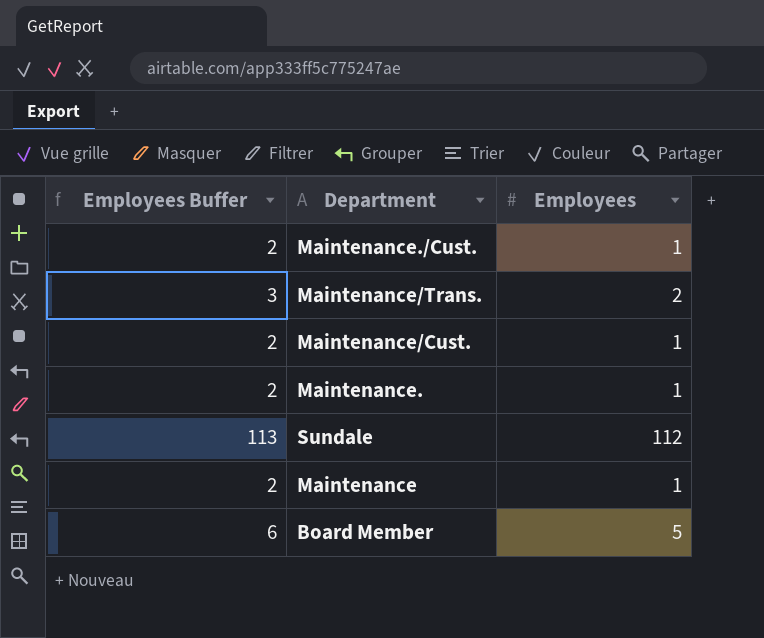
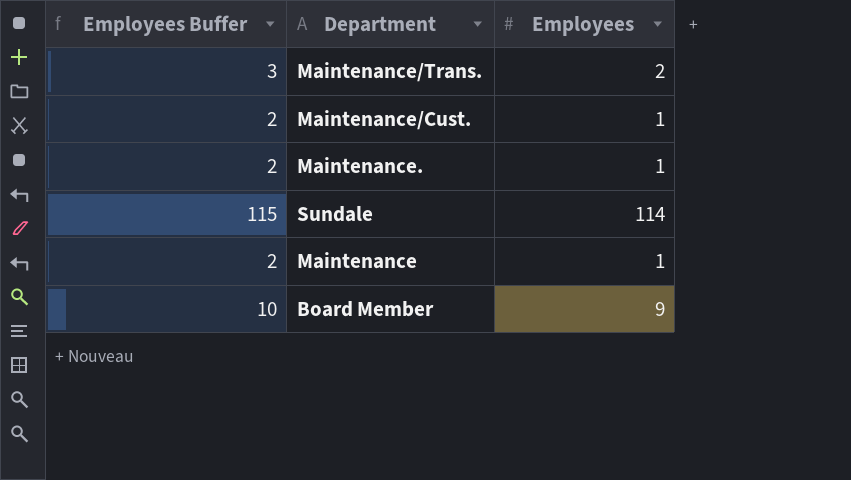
row Maintenance./Cust.: 2 | 1 -> none
Sundale | Employees Buffer: 113 -> 115
Sundale | Employees: 112 -> 114
Board Member | Employees Buffer: 6 -> 10
Board Member | Employees: 5 -> 9

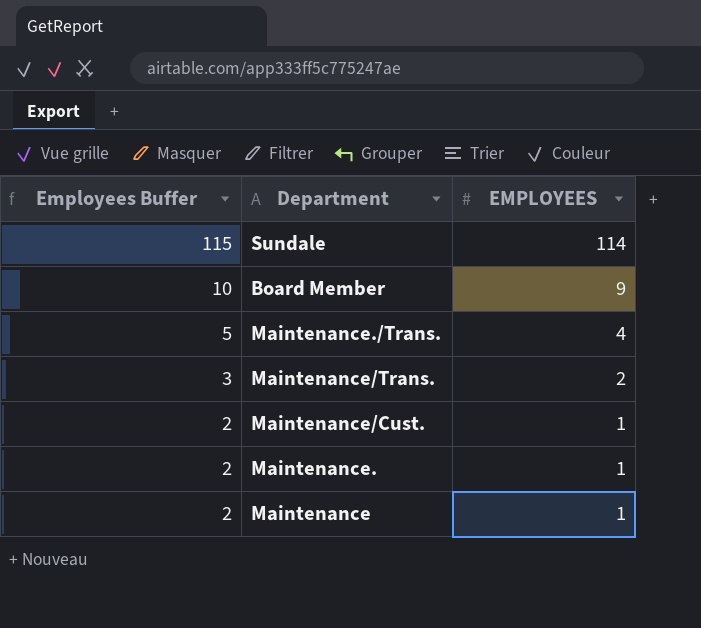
row order: none -> Employees Buffer descending
column name: Employees -> EMPLOYEES
row Maintenance./Trans.: none -> 5 | 4

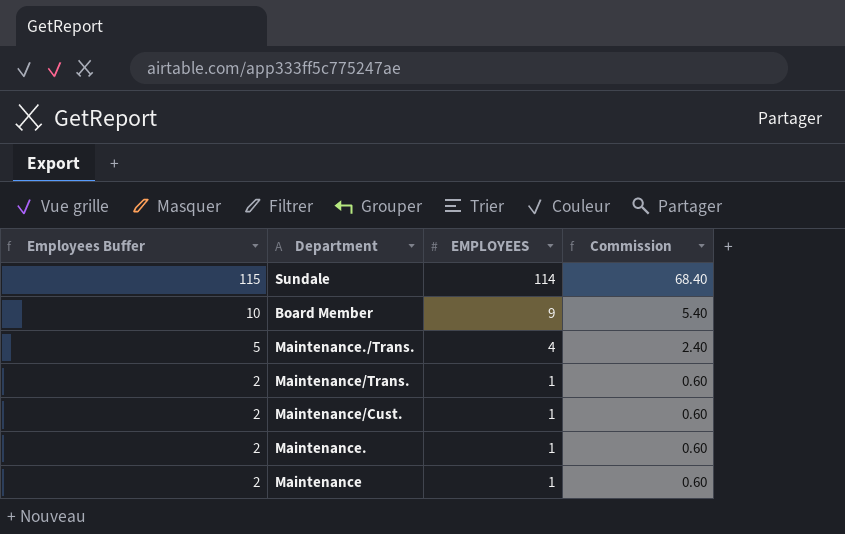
column Commission | formula: none -> [EMPLOYEES] * 0.6
Maintenance/Trans. | Employees Buffer: 3 -> 2
Maintenance/Trans. | EMPLOYEES: 2 -> 1

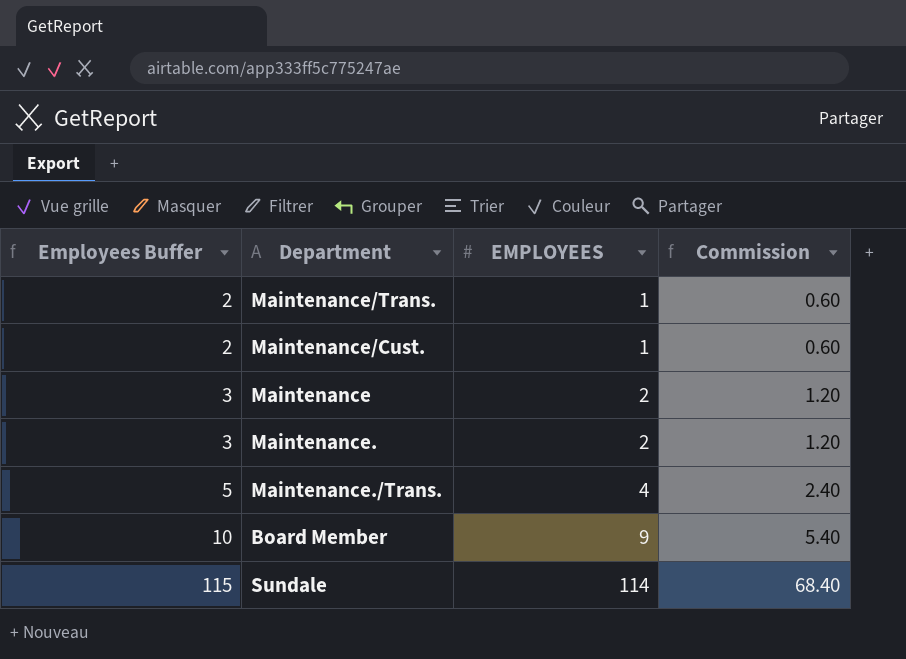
row order: Employees Buffer descending -> Employees Buffer ascending
Maintenance | Employees Buffer: 2 -> 3
Maintenance | EMPLOYEES: 1 -> 2
Maintenance | Commission: 0.60 -> 1.20
Maintenance. | Employees Buffer: 2 -> 3
Maintenance. | EMPLOYEES: 1 -> 2
Maintenance. | Commission: 0.60 -> 1.20

